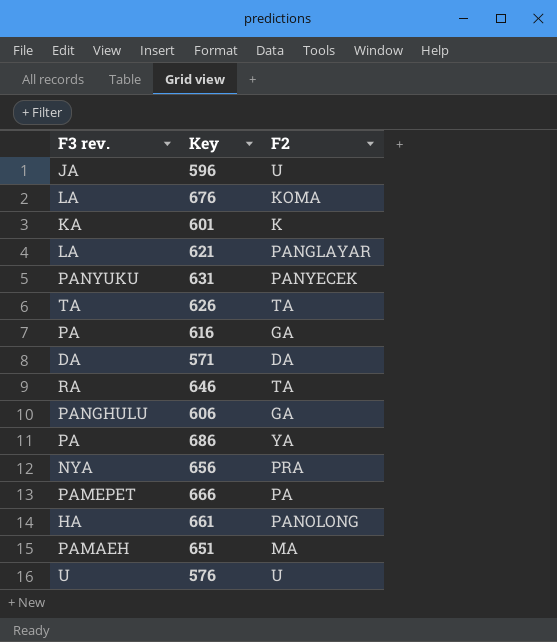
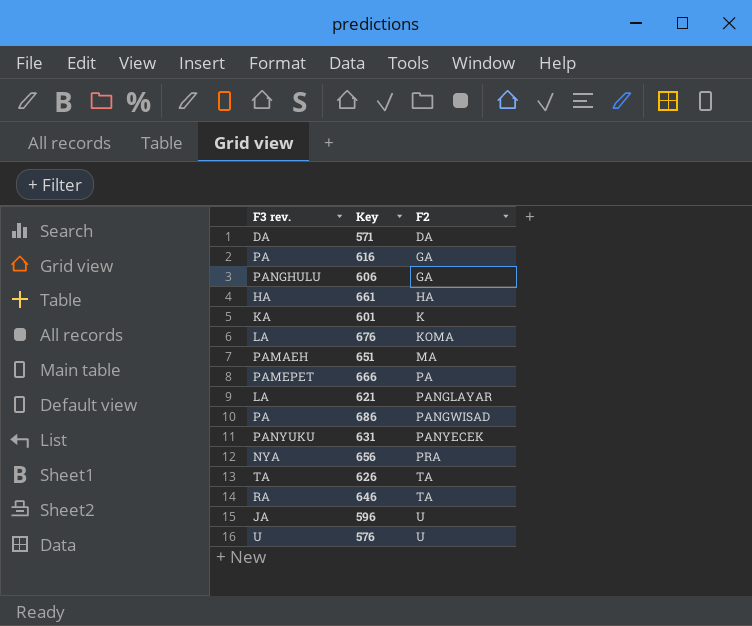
row order: none -> F2 ascending
661 | F2: PANOLONG -> HA
686 | F2: YA -> PANGWISAD

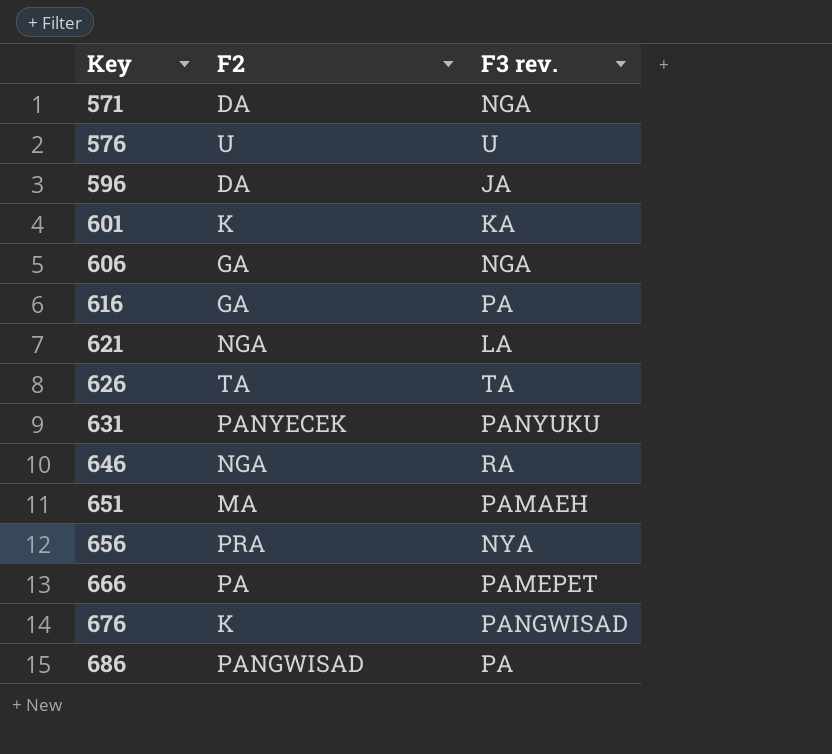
row order: F2 ascending -> Key ascending
column F3 rev. | position: 1 -> 3
row 661: HA | HA -> none
571 | F3 rev.: DA -> NGA
596 | F2: U -> DA
606 | F3 rev.: PANGHULU -> NGA
621 | F2: PANGLAYAR -> NGA
646 | F2: TA -> NGA
676 | F2: KOMA -> K
676 | F3 rev.: LA -> PANGWISAD

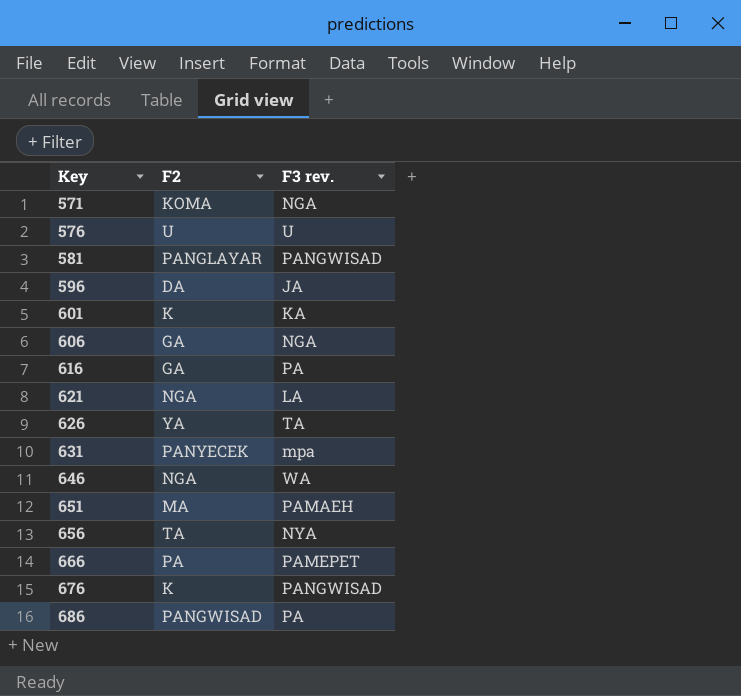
571 | F2: DA -> KOMA
row 581: none -> PANGLAYAR | PANGWISAD
626 | F2: TA -> YA
631 | F3 rev.: PANYUKU -> mpa
646 | F3 rev.: RA -> WA
656 | F2: PRA -> TA

